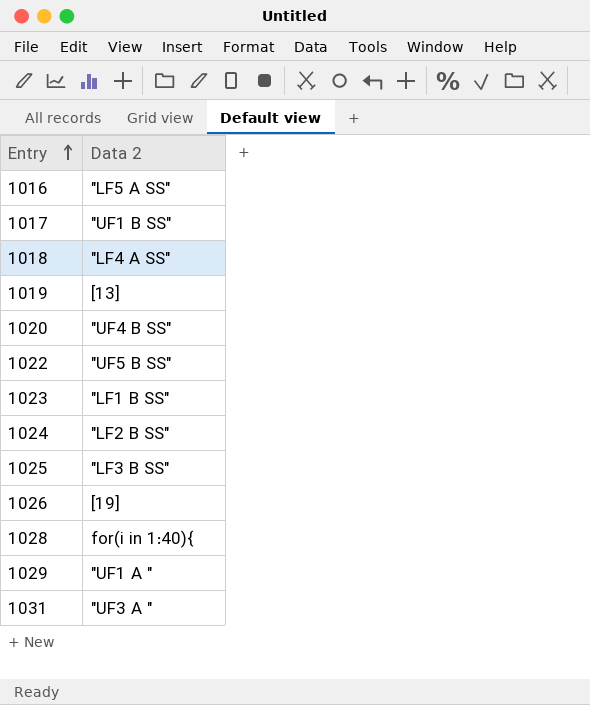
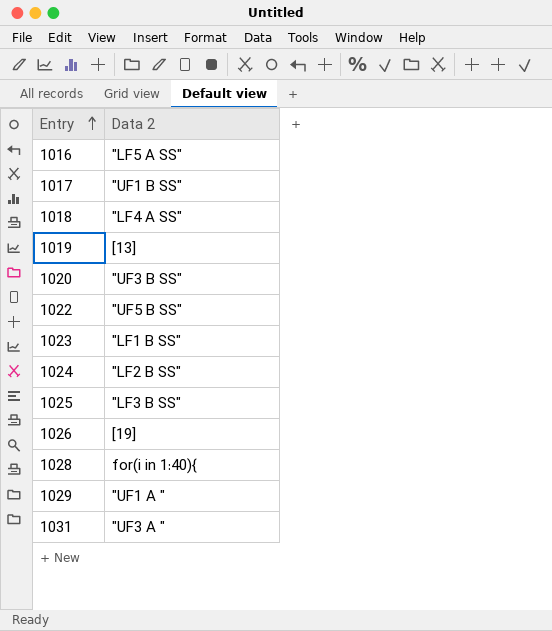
1020 | Data 2: "UF4 B SS" -> "UF3 B SS"

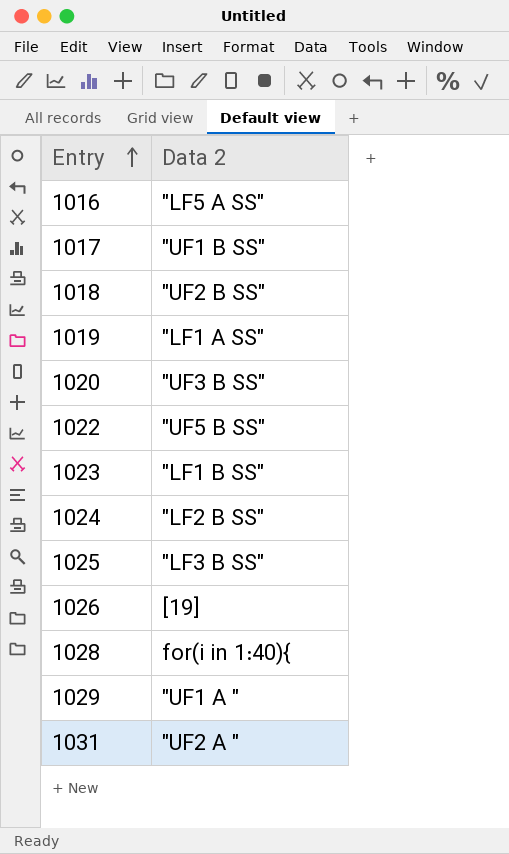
1018 | Data 2: "LF4 A SS" -> "UF2 B SS"
1019 | Data 2: [13] -> "LF1 A SS"
1031 | Data 2: "UF3 A " -> "UF2 A "

